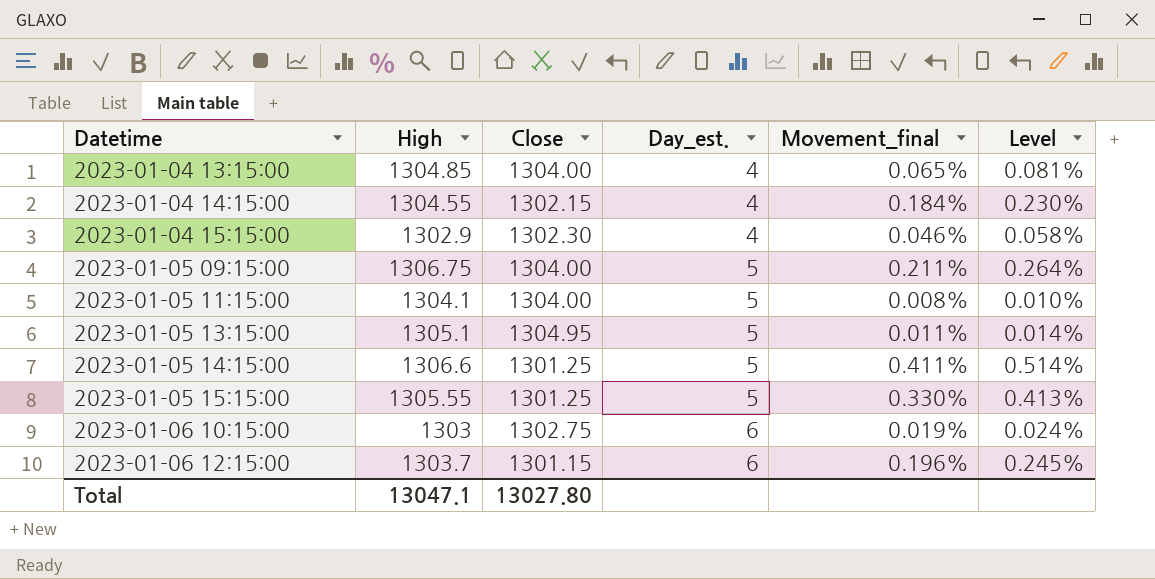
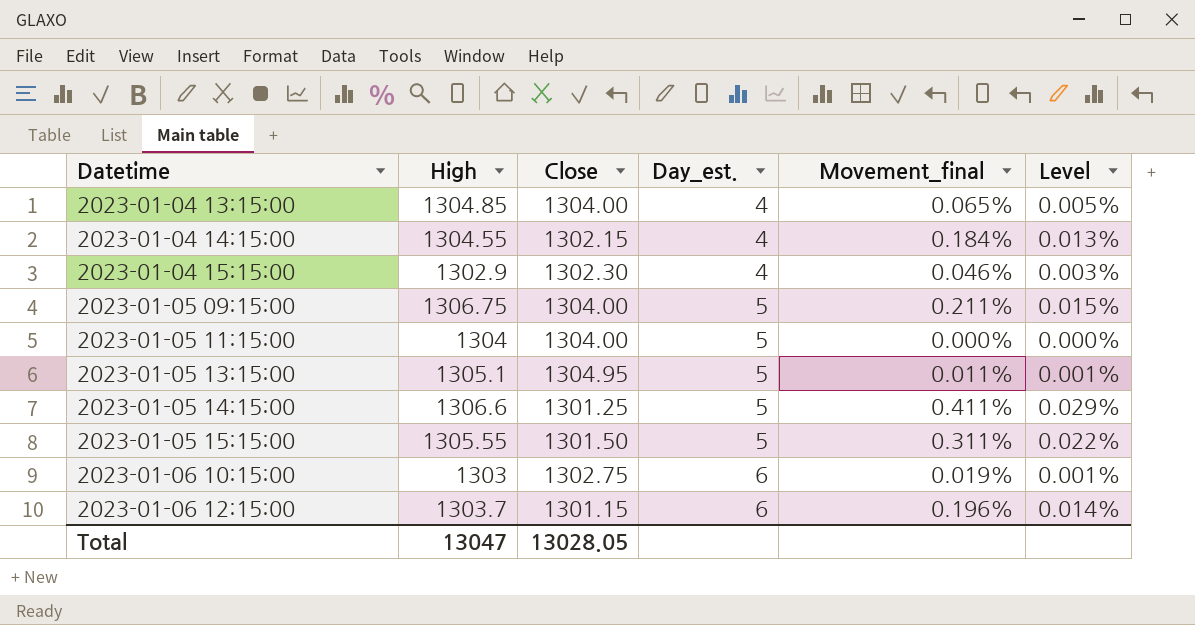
column Level | formula: [Movement_final] * 1.25 -> [Movement_final] * 0.07
2023-01-05 11:15:00 | High: 1304.1 -> 1304
2023-01-05 11:15:00 | Movement_final: 0.008% -> 0.000%
2023-01-05 15:15:00 | Close: 1301.25 -> 1301.50
2023-01-05 15:15:00 | Movement_final: 0.330% -> 0.311%
Total | High: 13047.1 -> 13047
Total | Close: 13027.80 -> 13028.05

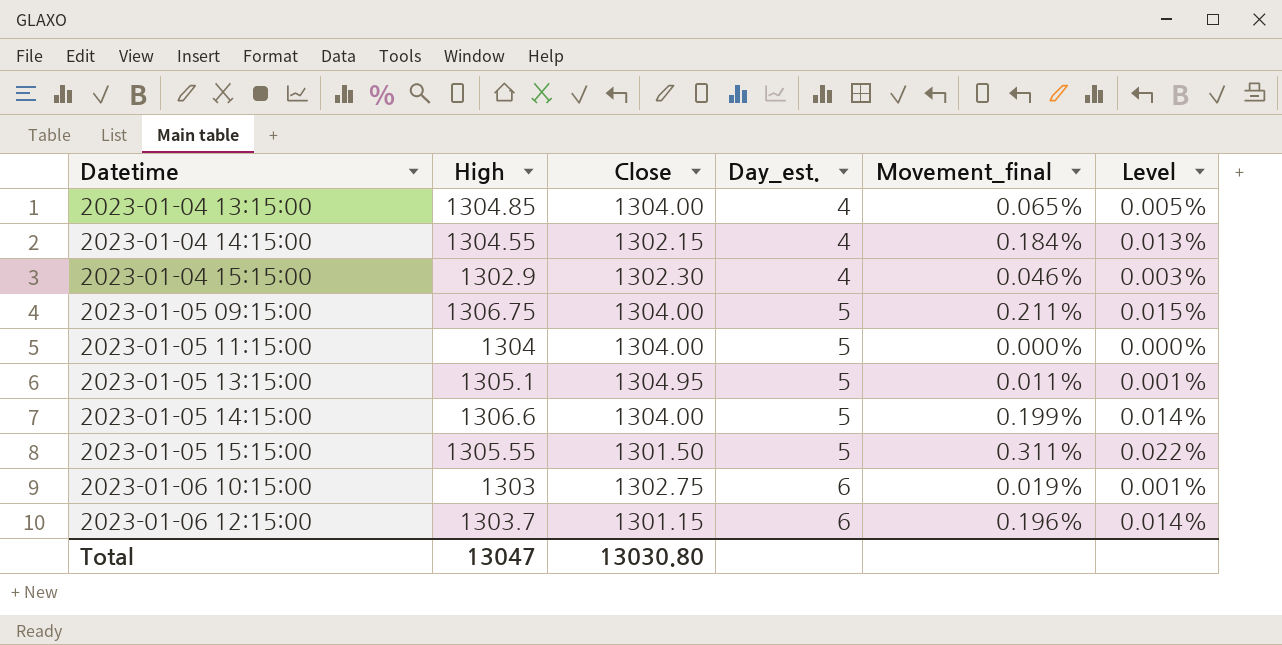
2023-01-05 14:15:00 | Close: 1301.25 -> 1304.00
2023-01-05 14:15:00 | Movement_final: 0.411% -> 0.199%
2023-01-05 14:15:00 | Level: 0.029% -> 0.014%
Total | Close: 13028.05 -> 13030.80

